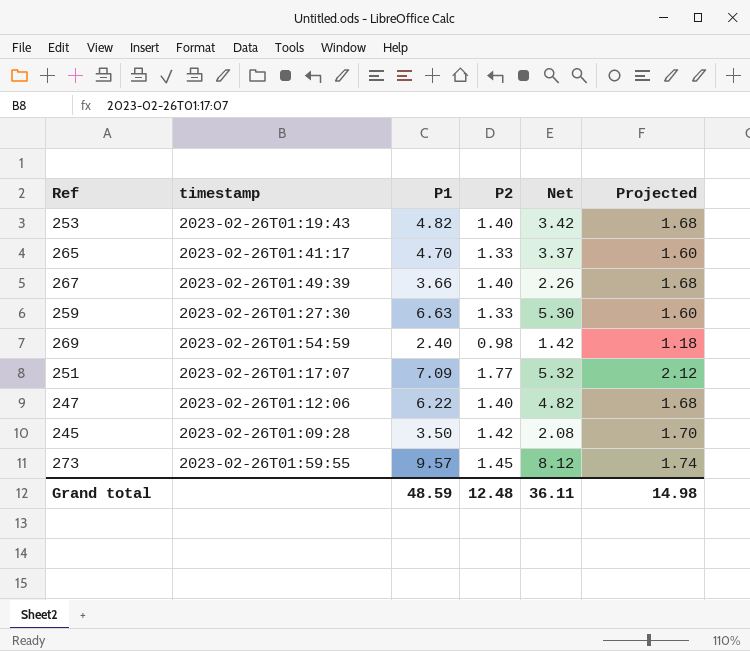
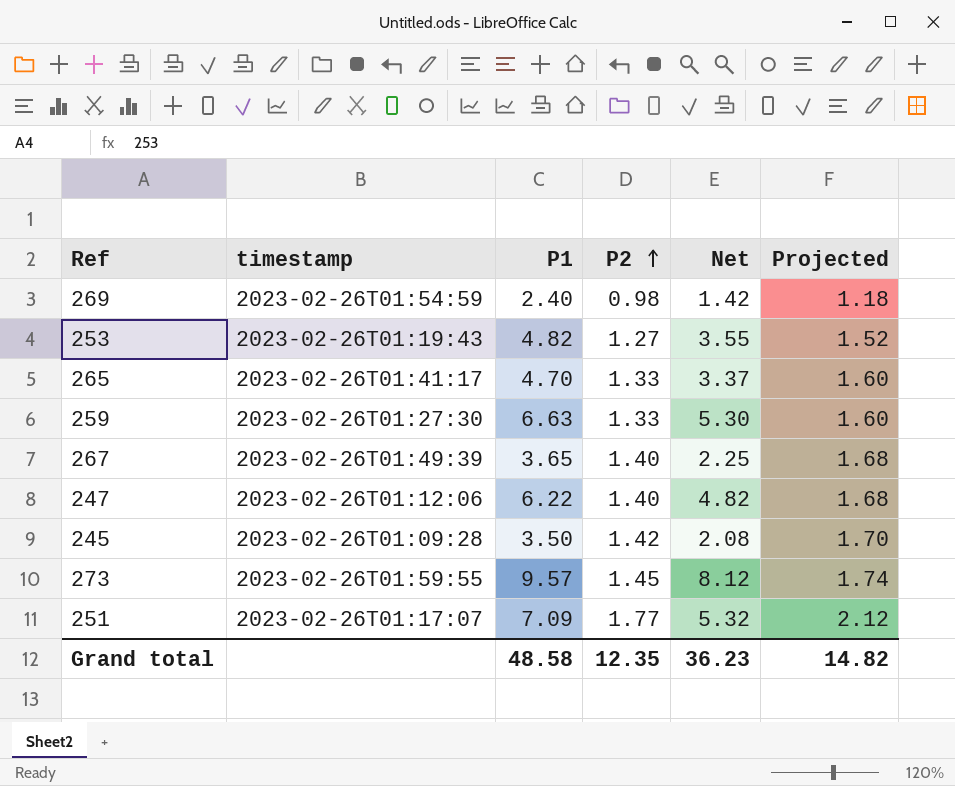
row order: none -> P2 ascending
253 | P2: 1.40 -> 1.27
253 | Net: 3.42 -> 3.55
253 | Projected: 1.68 -> 1.52
267 | P1: 3.66 -> 3.65
267 | Net: 2.26 -> 2.25
Grand total | P1: 48.59 -> 48.58
Grand total | P2: 12.48 -> 12.35
Grand total | Net: 36.11 -> 36.23
Grand total | Projected: 14.98 -> 14.82

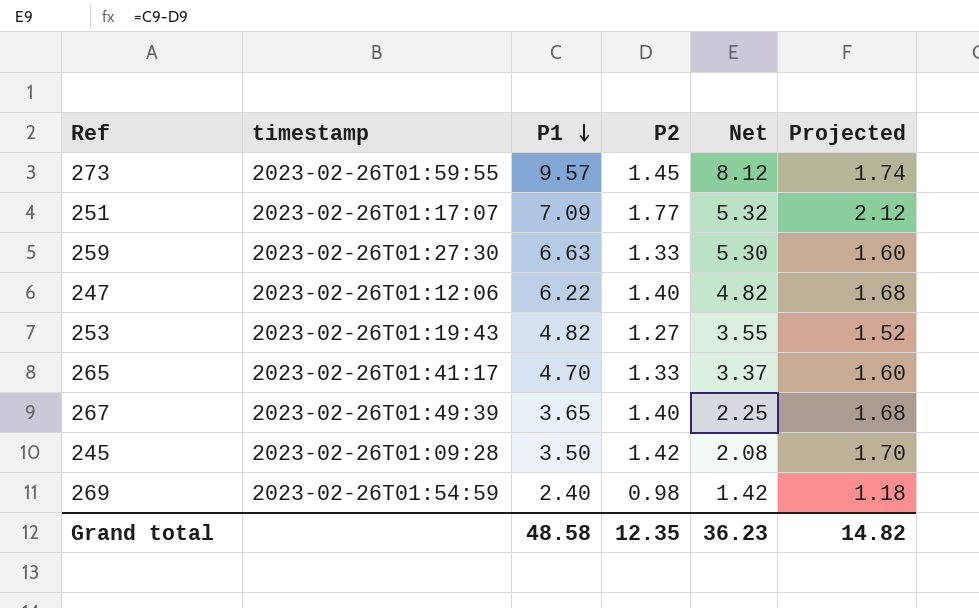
row order: P2 ascending -> P1 descending

